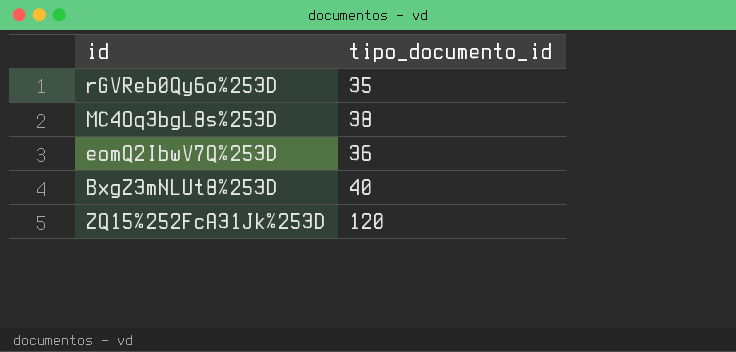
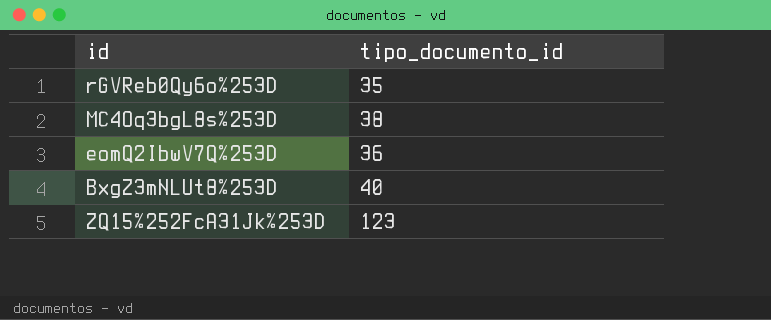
ZQ15%252FcA31Jk%253D | tipo_documento_id: 120 -> 123

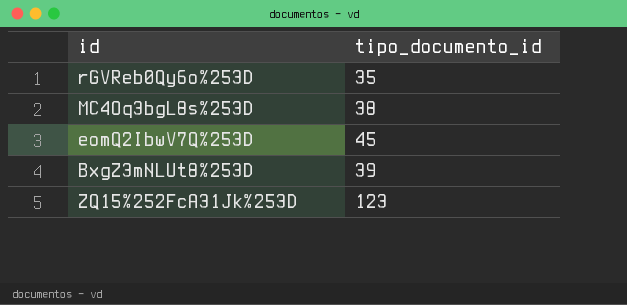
eomQ2IbwV7Q%253D | tipo_documento_id: 36 -> 45
BxgZ3mNLUt8%253D | tipo_documento_id: 40 -> 39

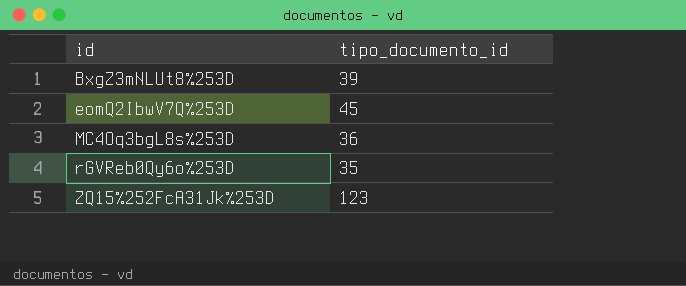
row order: none -> id ascending
MC4Oq3bgL8s%253D | tipo_documento_id: 38 -> 36

